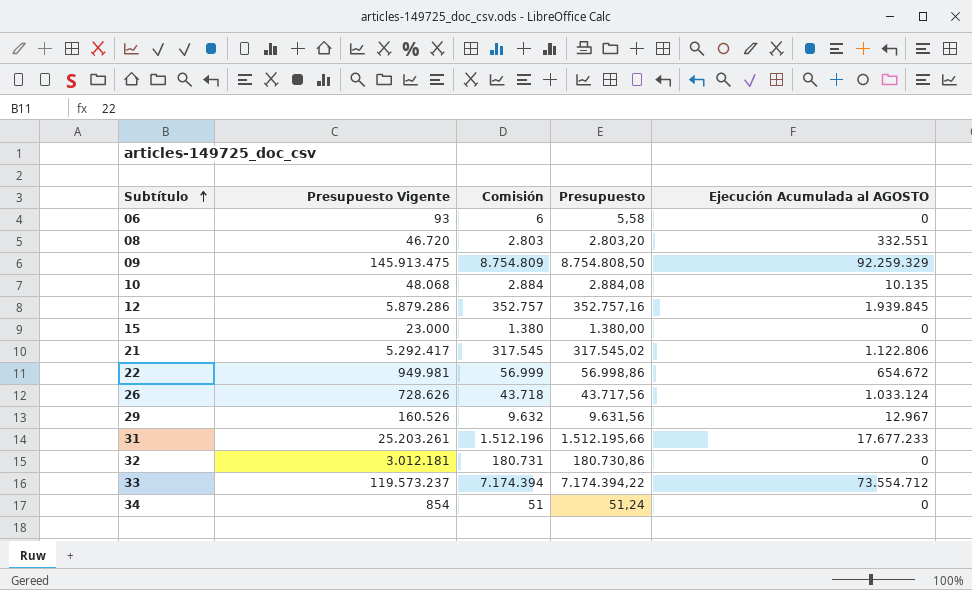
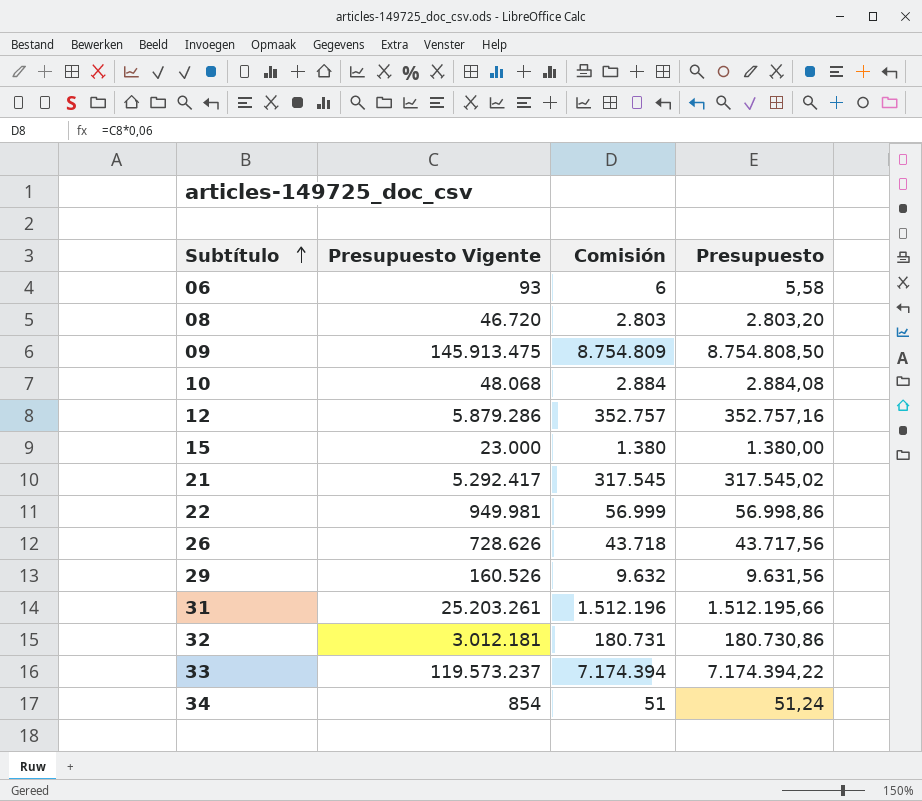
column Ejecución Acumulada al AGOSTO | position: 5 -> none

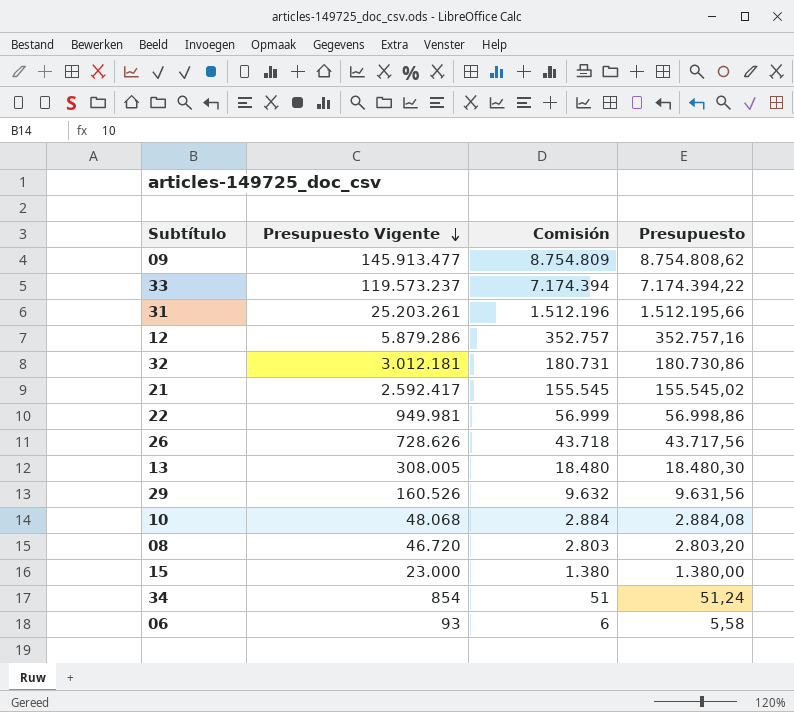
row order: Subtítulo ascending -> Presupuesto Vigente descending
09 | Presupuesto Vigente: 145.913.475 -> 145.913.477
09 | Presupuesto: 8.754.808,50 -> 8.754.808,62
21 | Presupuesto Vigente: 5.292.417 -> 2.592.417
21 | Comisión: 317.545 -> 155.545
21 | Presupuesto: 317.545,02 -> 155.545,02
row 13: none -> 308.005 | 18.480 | 18.480,30

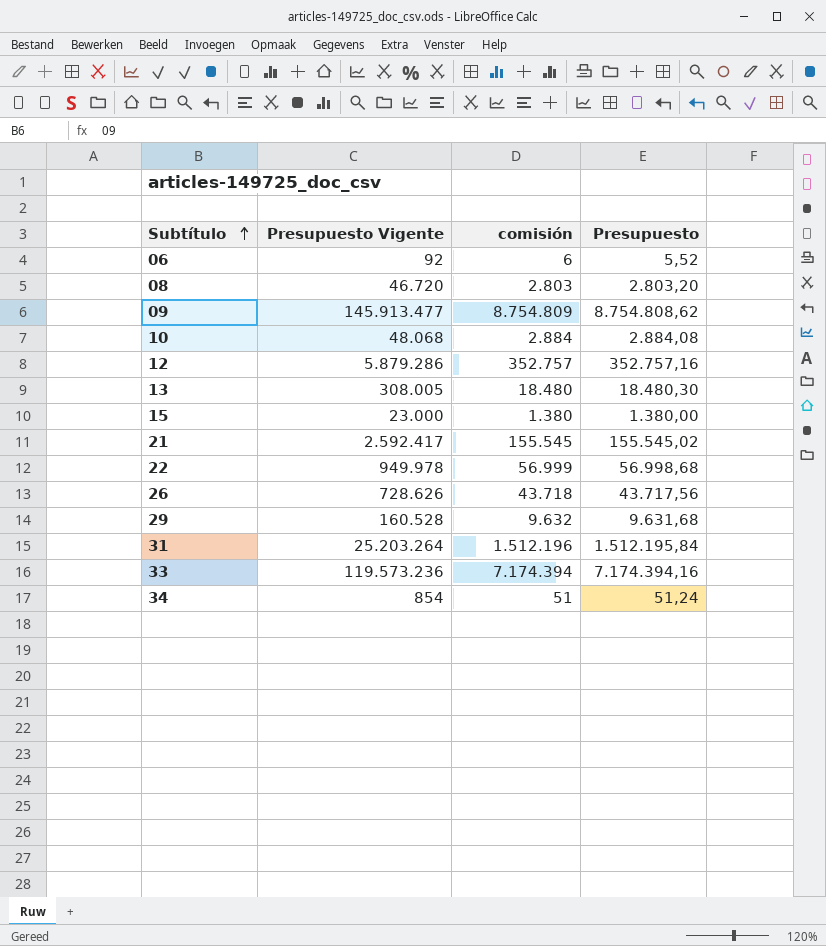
row order: Presupuesto Vigente descending -> Subtítulo ascending
column name: Comisión -> comisión
row 32: 3.012.181 | 180.731 | 180.730,86 -> none
06 | Presupuesto Vigente: 93 -> 92
06 | Presupuesto: 5,58 -> 5,52
22 | Presupuesto Vigente: 949.981 -> 949.978
22 | Presupuesto: 56.998,86 -> 56.998,68
29 | Presupuesto Vigente: 160.526 -> 160.528
29 | Presupuesto: 9.631,56 -> 9.631,68
31 | Presupuesto Vigente: 25.203.261 -> 25.203.264
31 | Presupuesto: 1.512.195,66 -> 1.512.195,84
33 | Presupuesto Vigente: 119.573.237 -> 119.573.236
33 | Presupuesto: 7.174.394,22 -> 7.174.394,16

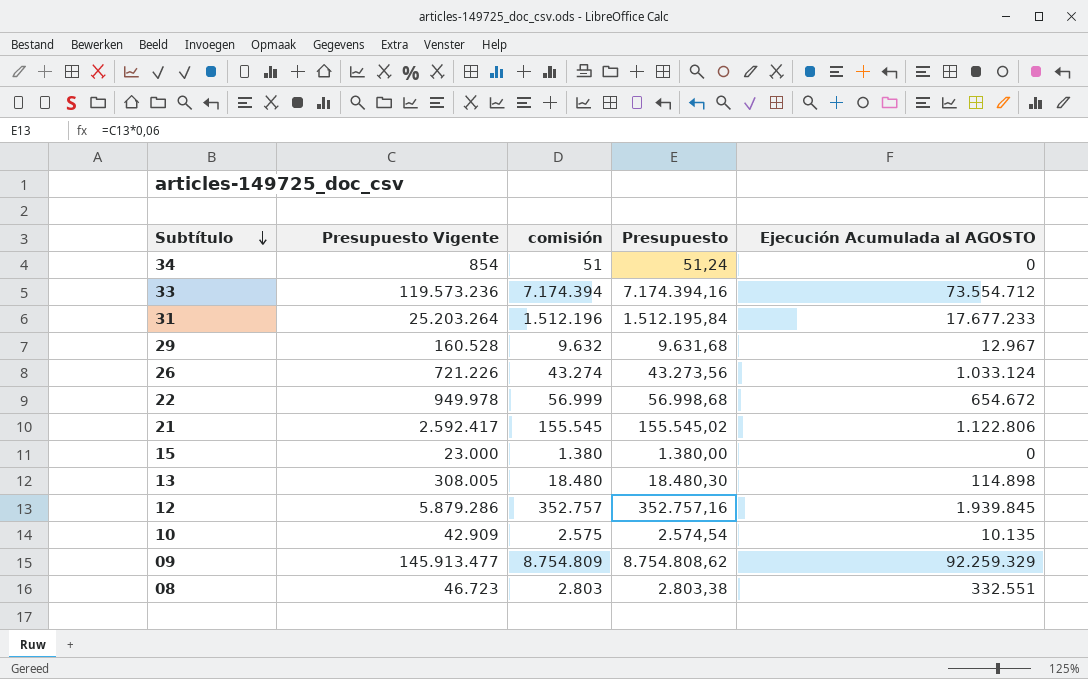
row order: Subtítulo ascending -> Subtítulo descending
column Ejecución Acumulada al AGOSTO | position: none -> 5
row 06: 92 | 6 | 5,52 -> none
26 | Presupuesto Vigente: 728.626 -> 721.226
26 | comisión: 43.718 -> 43.274
26 | Presupuesto: 43.717,56 -> 43.273,56
10 | Presupuesto Vigente: 48.068 -> 42.909
10 | comisión: 2.884 -> 2.575
10 | Presupuesto: 2.884,08 -> 2.574,54
08 | Presupuesto Vigente: 46.720 -> 46.723
08 | Presupuesto: 2.803,20 -> 2.803,38

